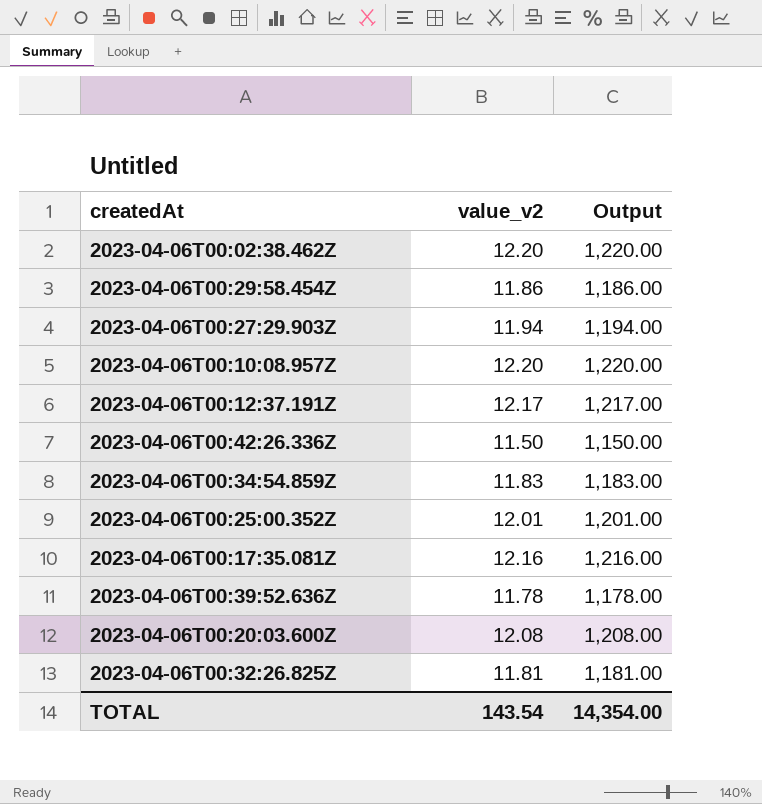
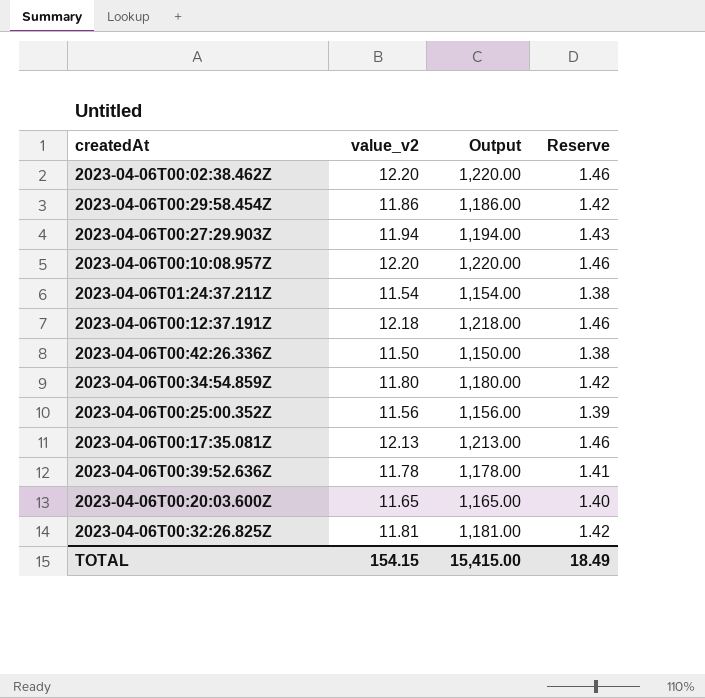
column Reserve | formula: none -> [value_v2] * 0.12
row 2023-04-06T01:24:37.211Z: none -> 11.54 | 1,154.00 | 1.38
2023-04-06T00:12:37.191Z | value_v2: 12.17 -> 12.18
2023-04-06T00:12:37.191Z | Output: 1,217.00 -> 1,218.00
2023-04-06T00:34:54.859Z | value_v2: 11.83 -> 11.80
2023-04-06T00:34:54.859Z | Output: 1,183.00 -> 1,180.00
2023-04-06T00:25:00.352Z | value_v2: 12.01 -> 11.56
2023-04-06T00:25:00.352Z | Output: 1,201.00 -> 1,156.00
2023-04-06T00:17:35.081Z | value_v2: 12.16 -> 12.13
2023-04-06T00:17:35.081Z | Output: 1,216.00 -> 1,213.00
2023-04-06T00:20:03.600Z | value_v2: 12.08 -> 11.65
2023-04-06T00:20:03.600Z | Output: 1,208.00 -> 1,165.00
TOTAL | value_v2: 143.54 -> 154.15
TOTAL | Output: 14,354.00 -> 15,415.00

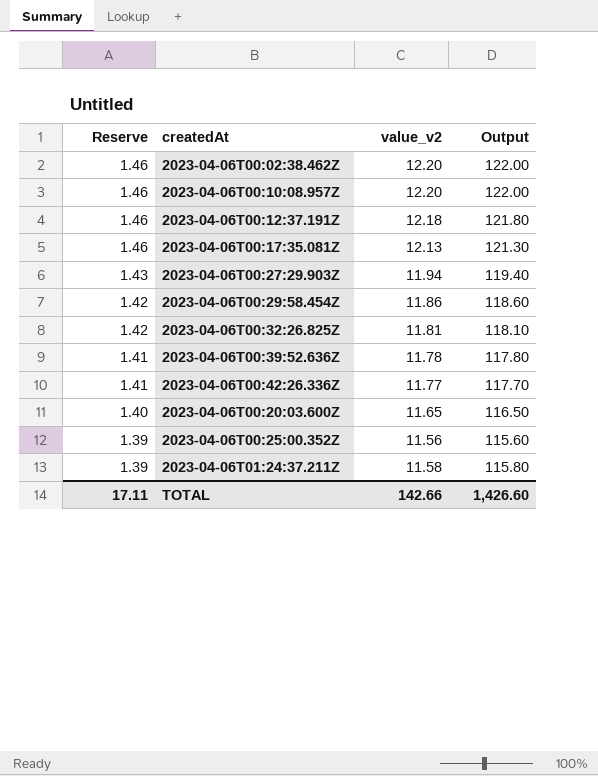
row order: none -> Reserve descending
column Reserve | position: 4 -> 1
column Output | formula: [value_v2] * 100 -> [value_v2] * 10
row 2023-04-06T00:34:54.859Z: 11.80 | 1,180.00 | 1.42 -> none
2023-04-06T00:42:26.336Z | Reserve: 1.38 -> 1.41
2023-04-06T00:42:26.336Z | value_v2: 11.50 -> 11.77
2023-04-06T01:24:37.211Z | Reserve: 1.38 -> 1.39
2023-04-06T01:24:37.211Z | value_v2: 11.54 -> 11.58
TOTAL | Reserve: 18.49 -> 17.11
TOTAL | value_v2: 154.15 -> 142.66
TOTAL | Output: 15,415.00 -> 1,426.60

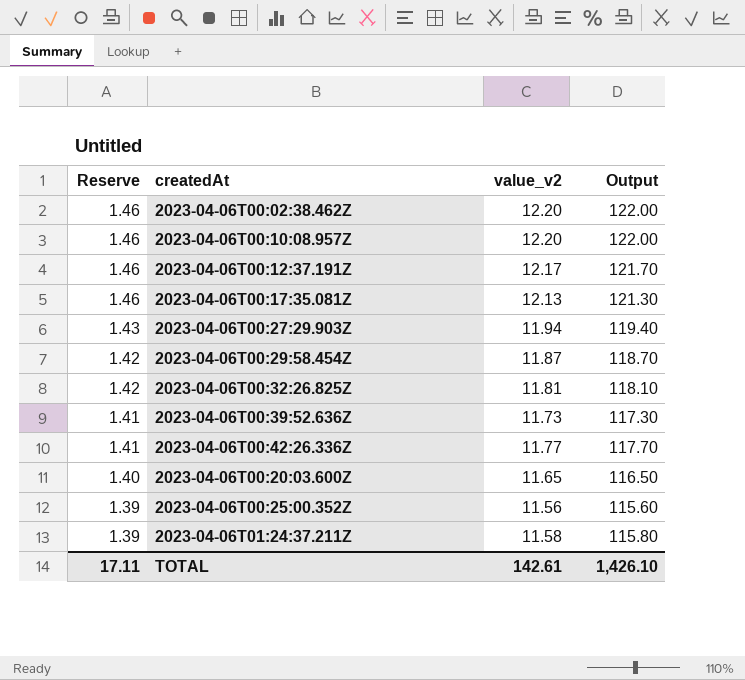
2023-04-06T00:12:37.191Z | value_v2: 12.18 -> 12.17
2023-04-06T00:12:37.191Z | Output: 121.80 -> 121.70
2023-04-06T00:29:58.454Z | value_v2: 11.86 -> 11.87
2023-04-06T00:29:58.454Z | Output: 118.60 -> 118.70
2023-04-06T00:39:52.636Z | value_v2: 11.78 -> 11.73
2023-04-06T00:39:52.636Z | Output: 117.80 -> 117.30
TOTAL | value_v2: 142.66 -> 142.61
TOTAL | Output: 1,426.60 -> 1,426.10

